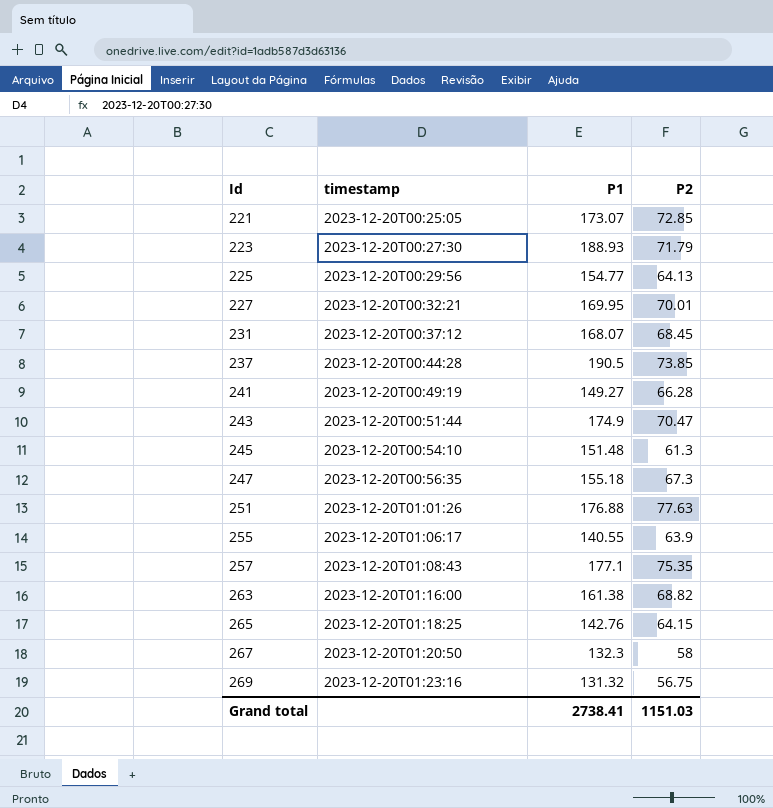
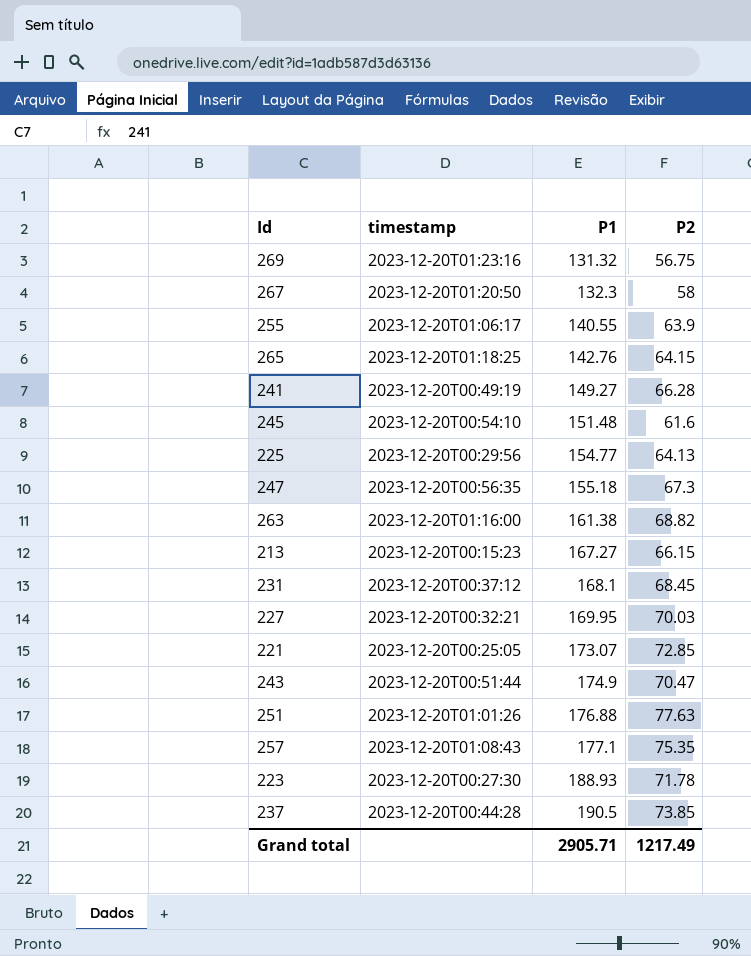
row order: Id ascending -> P1 ascending
245 | P2: 61.3 -> 61.6
row 213: none -> 2023-12-20T00:15:23 | 167.27 | 66.15
231 | P1: 168.07 -> 168.1
227 | P2: 70.01 -> 70.03
223 | P2: 71.79 -> 71.78
Grand total | P1: 2738.41 -> 2905.71
Grand total | P2: 1151.03 -> 1217.49

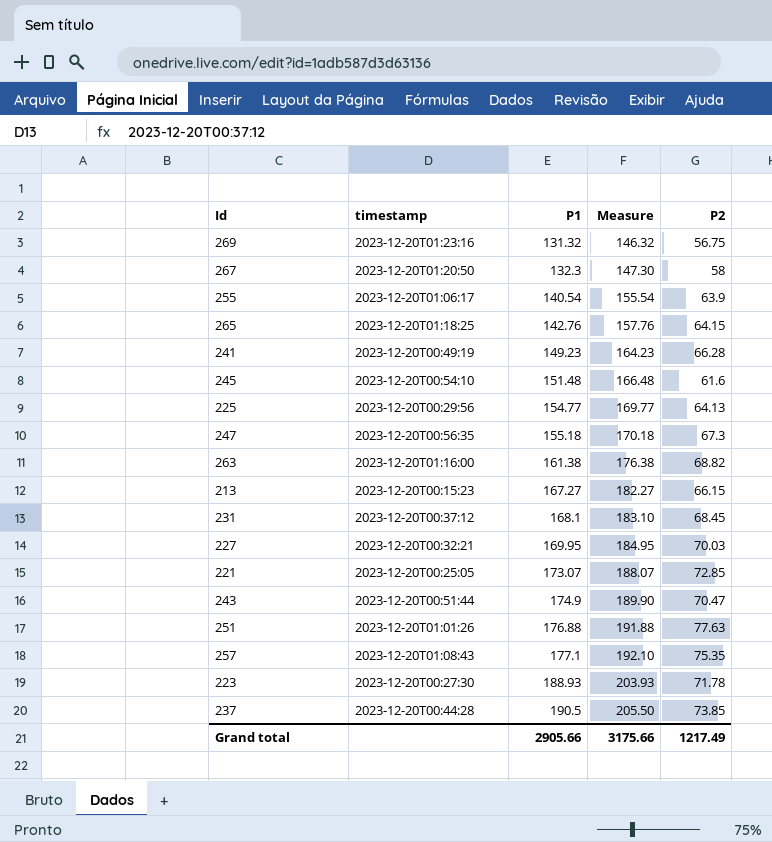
column Measure | formula: none -> [P1] + 15
255 | P1: 140.55 -> 140.54
241 | P1: 149.27 -> 149.23
Grand total | P1: 2905.71 -> 2905.66

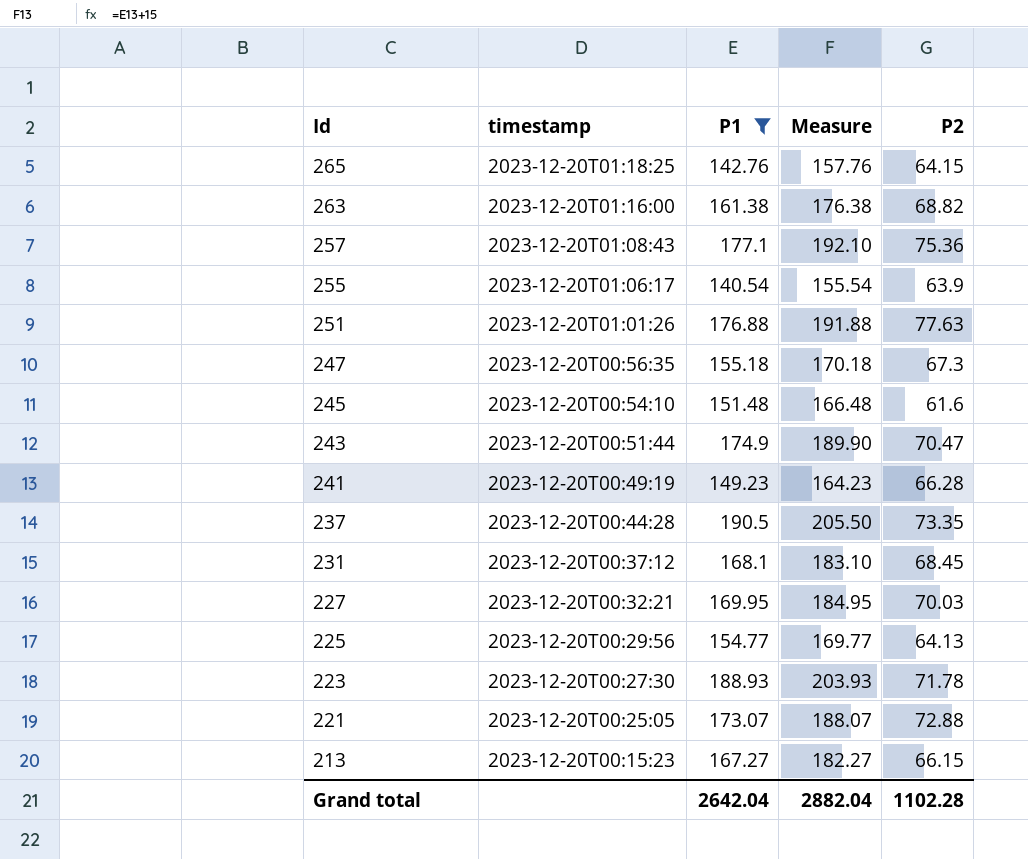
filter: none -> P1 >= 140.54
row order: P1 ascending -> Id descending
257 | P2: 75.35 -> 75.36
237 | P2: 73.85 -> 73.35
221 | P2: 72.85 -> 72.88
Grand total | P1: 2905.66 -> 2642.04
Grand total | Measure: 3175.66 -> 2882.04
Grand total | P2: 1217.49 -> 1102.28

